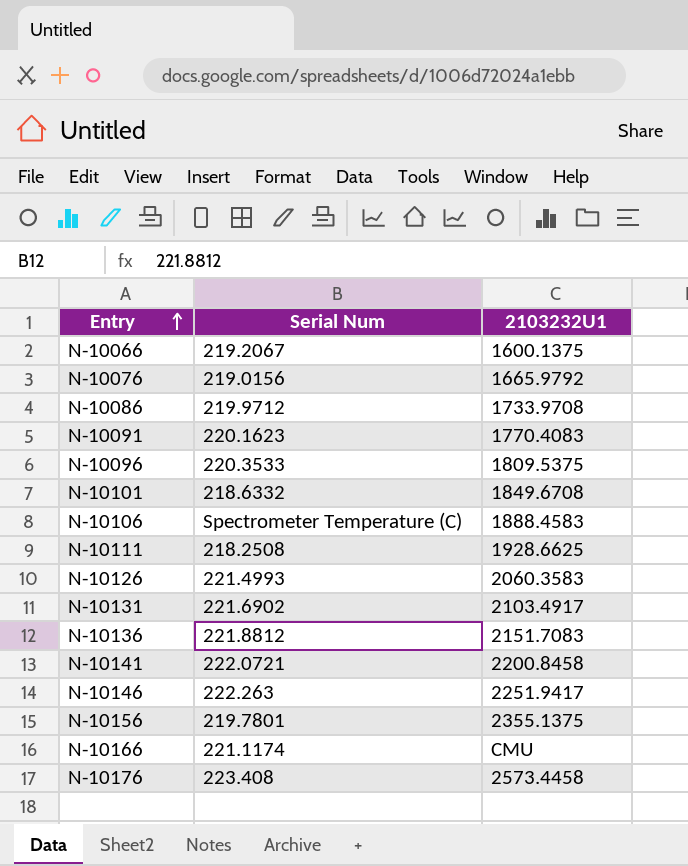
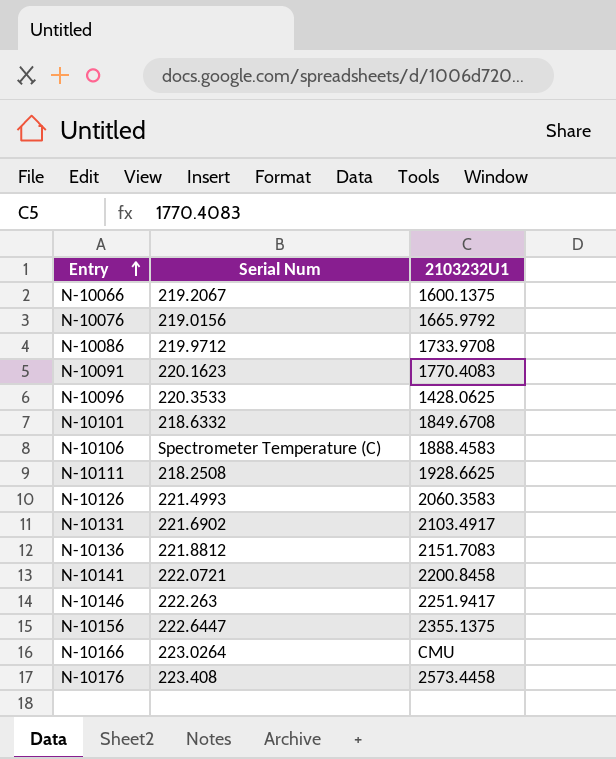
N-10096 | 2103232U1: 1809.5375 -> 1428.0625
N-10156 | Serial Num: 219.7801 -> 222.6447
N-10166 | Serial Num: 221.1174 -> 223.0264

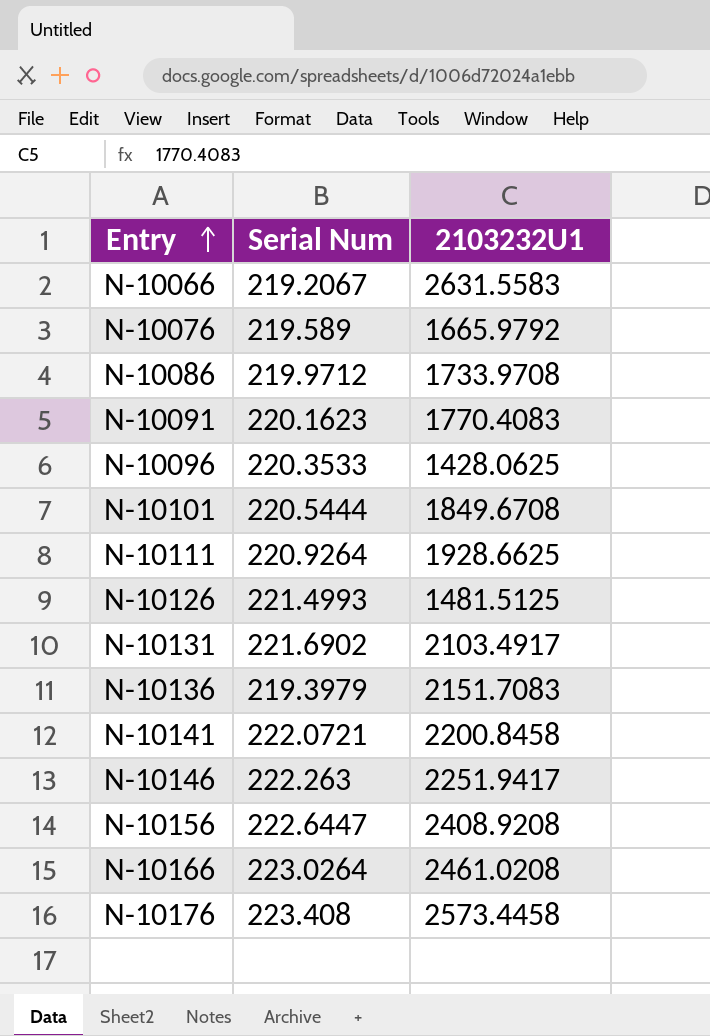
row N-10106: Spectrometer Temperature (C) | 1888.4583 -> none
N-10066 | 2103232U1: 1600.1375 -> 2631.5583
N-10076 | Serial Num: 219.0156 -> 219.589
N-10101 | Serial Num: 218.6332 -> 220.5444
N-10111 | Serial Num: 218.2508 -> 220.9264
N-10126 | 2103232U1: 2060.3583 -> 1481.5125
N-10136 | Serial Num: 221.8812 -> 219.3979
N-10156 | 2103232U1: 2355.1375 -> 2408.9208
N-10166 | 2103232U1: CMU -> 2461.0208

